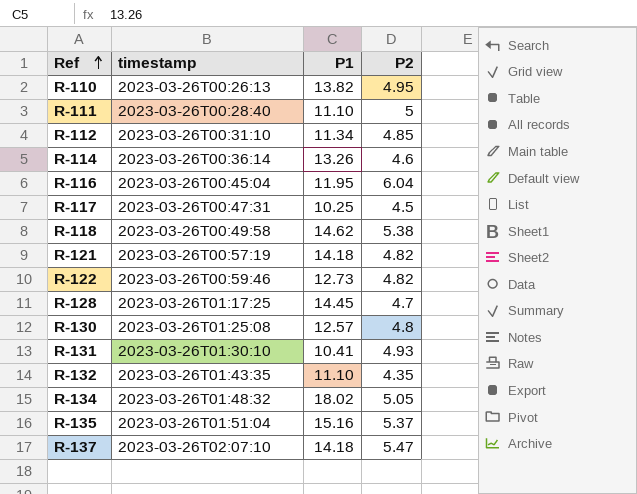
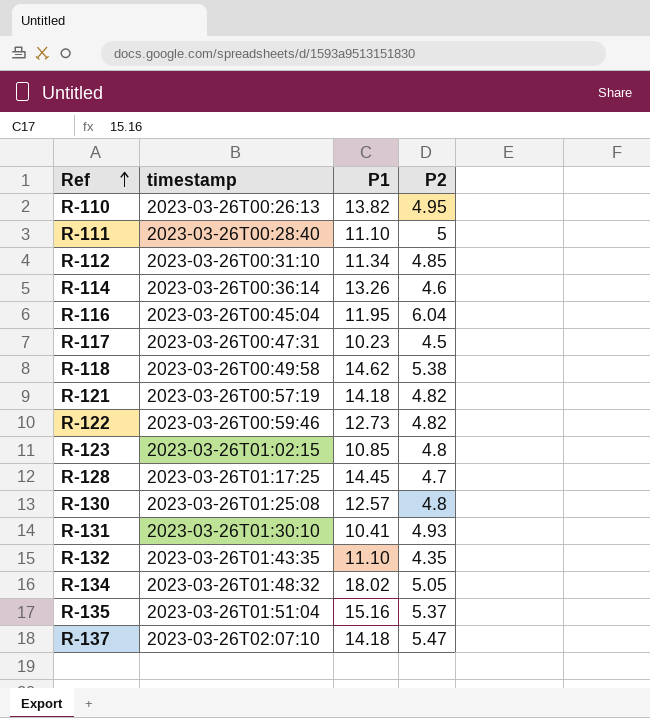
R-117 | P1: 10.25 -> 10.23
row R-123: none -> 2023-03-26T01:02:15 | 10.85 | 4.8

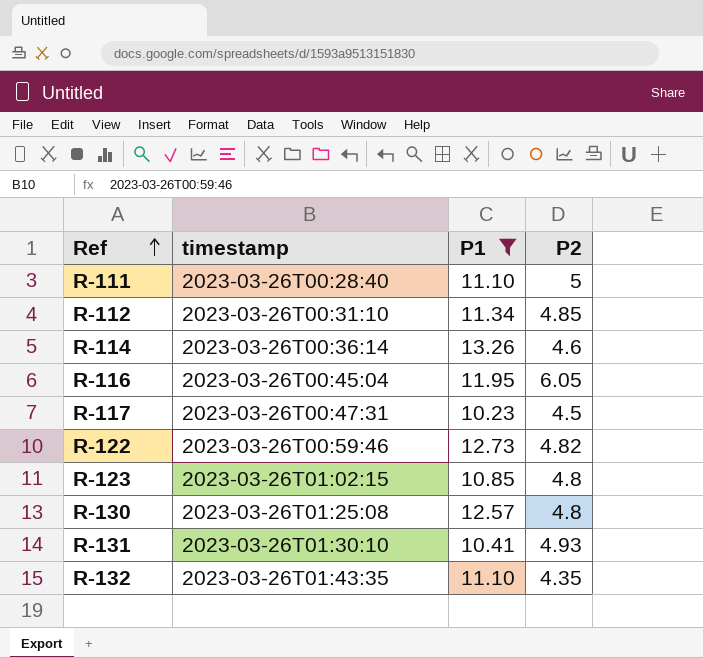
filter: none -> P1 <= 13.26
R-116 | P2: 6.04 -> 6.05

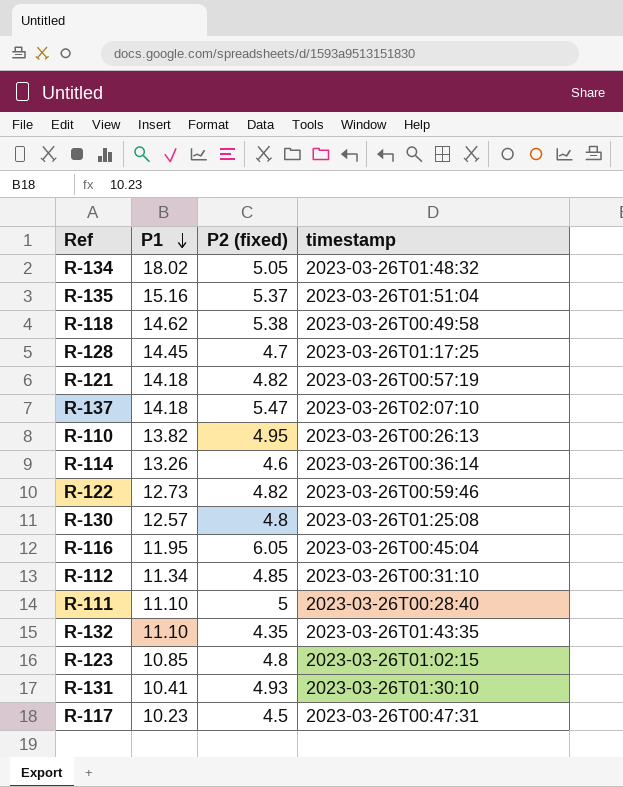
filter: P1 <= 13.26 -> none
row order: Ref ascending -> P1 descending
column name: P2 -> P2 (fixed)
column timestamp | position: 2 -> 4

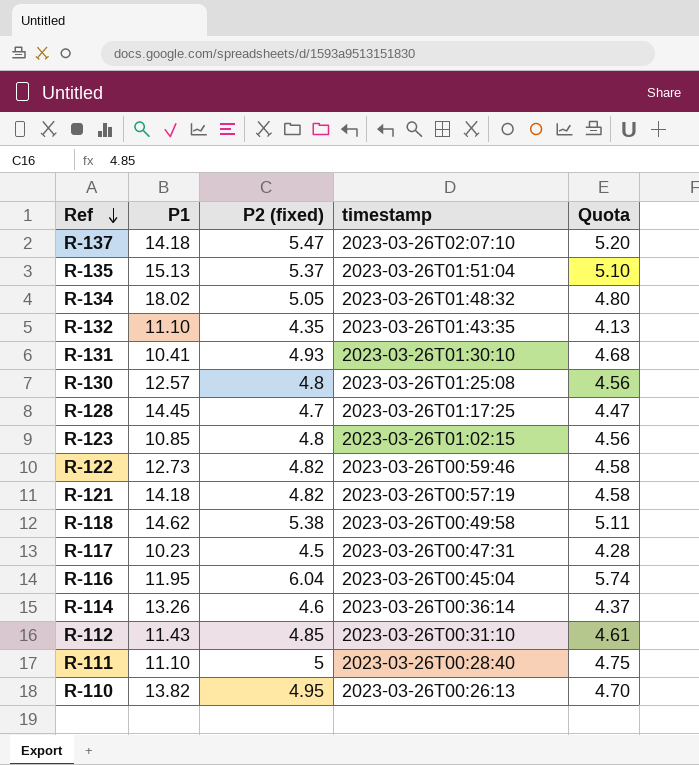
row order: P1 descending -> Ref descending
column Quota | formula: none -> [P2 (fixed)] * 0.95
R-135 | P1: 15.16 -> 15.13
R-116 | P2 (fixed): 6.05 -> 6.04
R-112 | P1: 11.34 -> 11.43

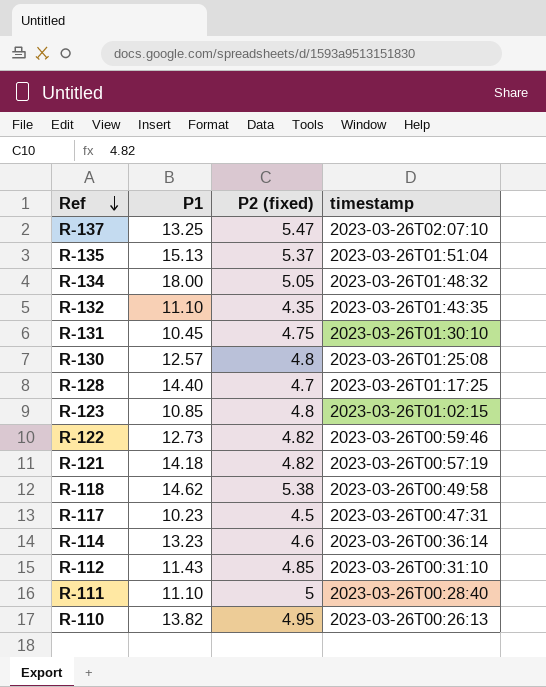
column Quota | formula: [P2 (fixed)] * 0.95 -> none
row R-116: 11.95 | 6.04 | 2023-03-26T00:45:04 | 5.74 -> none
R-137 | P1: 14.18 -> 13.25
R-134 | P1: 18.02 -> 18.00
R-131 | P1: 10.41 -> 10.45
R-131 | P2 (fixed): 4.93 -> 4.75
R-128 | P1: 14.45 -> 14.40
R-114 | P1: 13.26 -> 13.23

